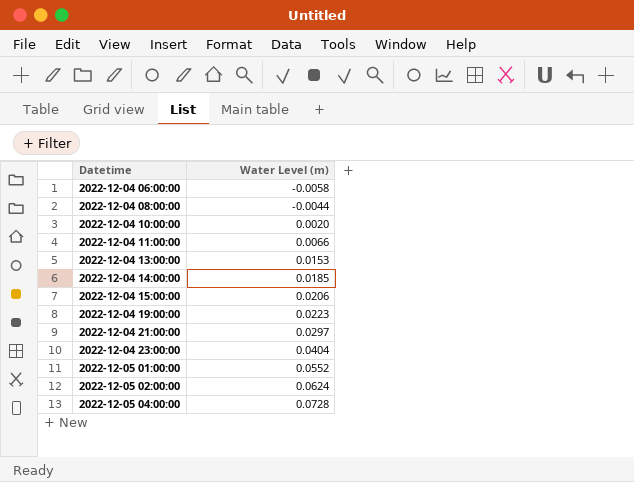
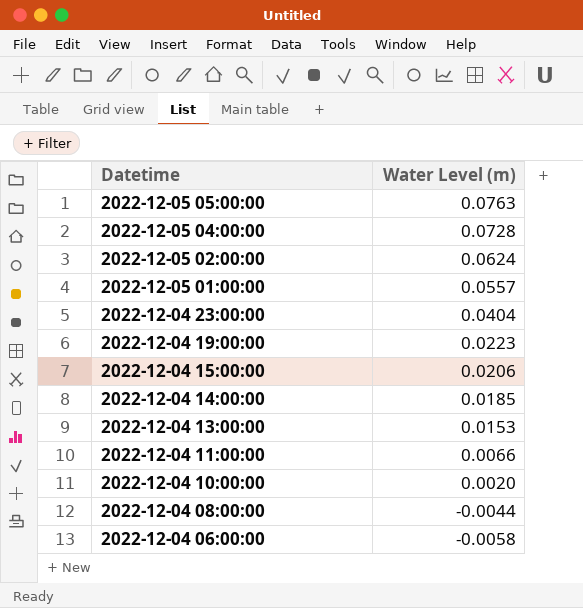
row order: Datetime ascending -> Datetime descending
row 2022-12-04 21:00:00: 0.0297 -> none
row 2022-12-05 05:00:00: none -> 0.0763
2022-12-05 01:00:00 | Water Level (m): 0.0552 -> 0.0557

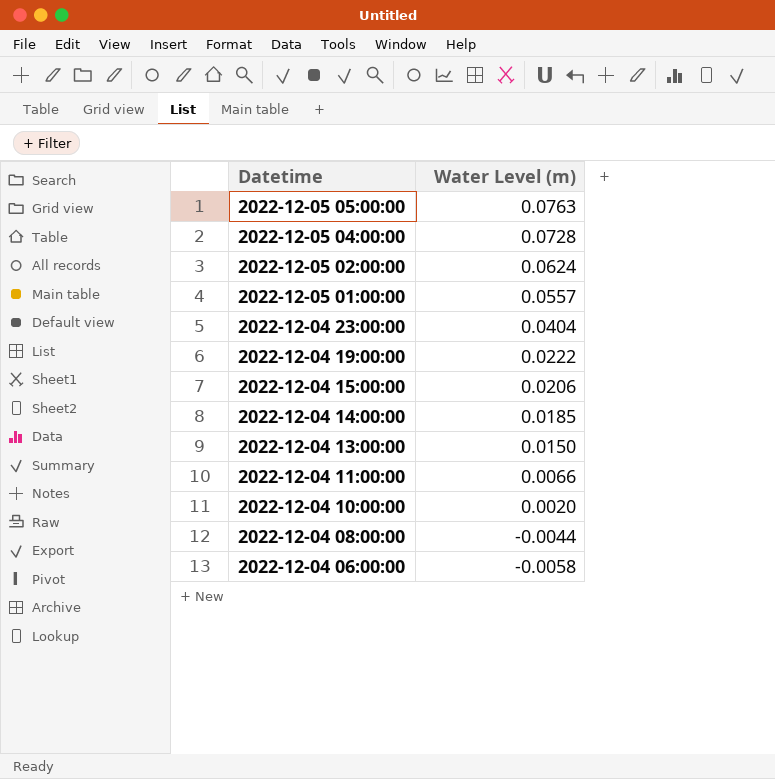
2022-12-04 19:00:00 | Water Level (m): 0.0223 -> 0.0222
2022-12-04 13:00:00 | Water Level (m): 0.0153 -> 0.0150

